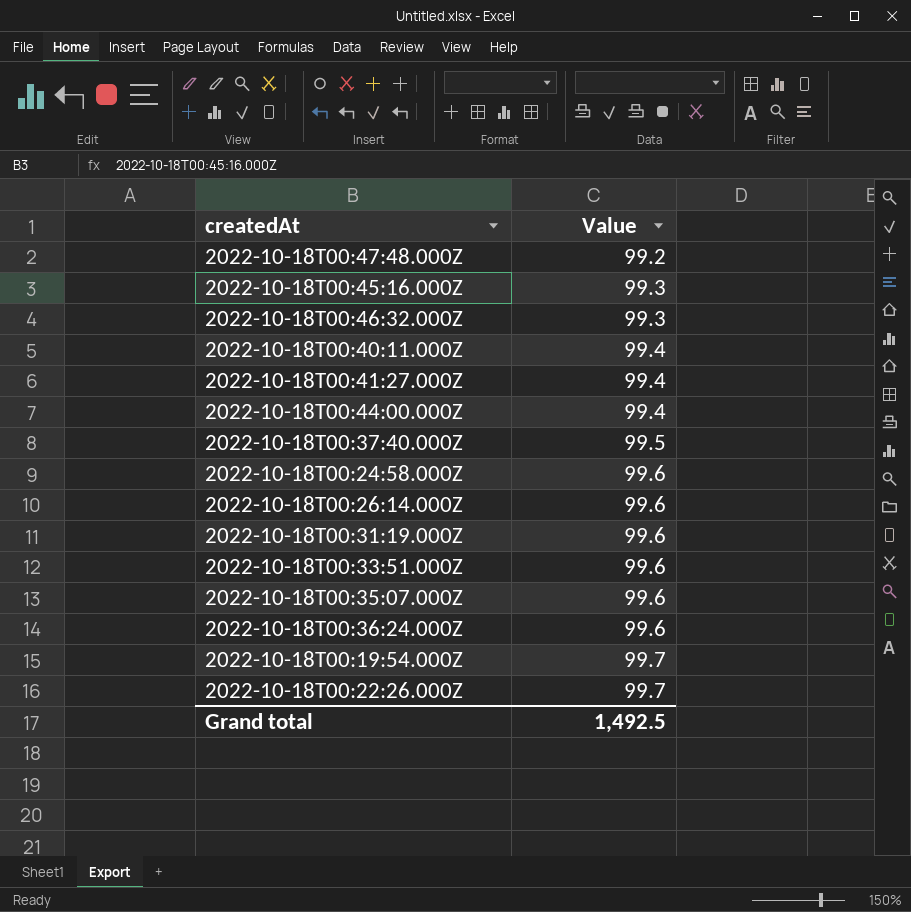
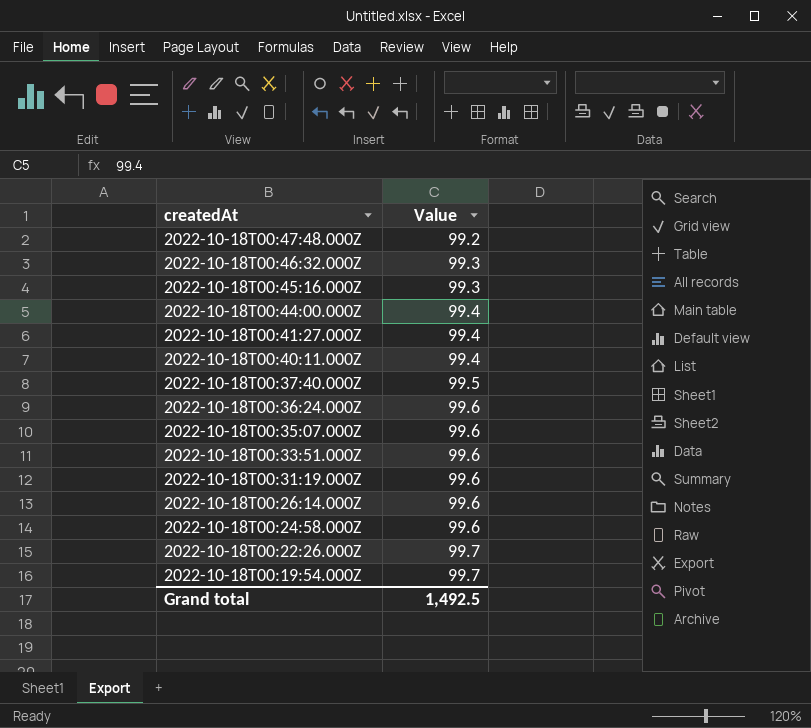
row order: Value ascending -> createdAt descending

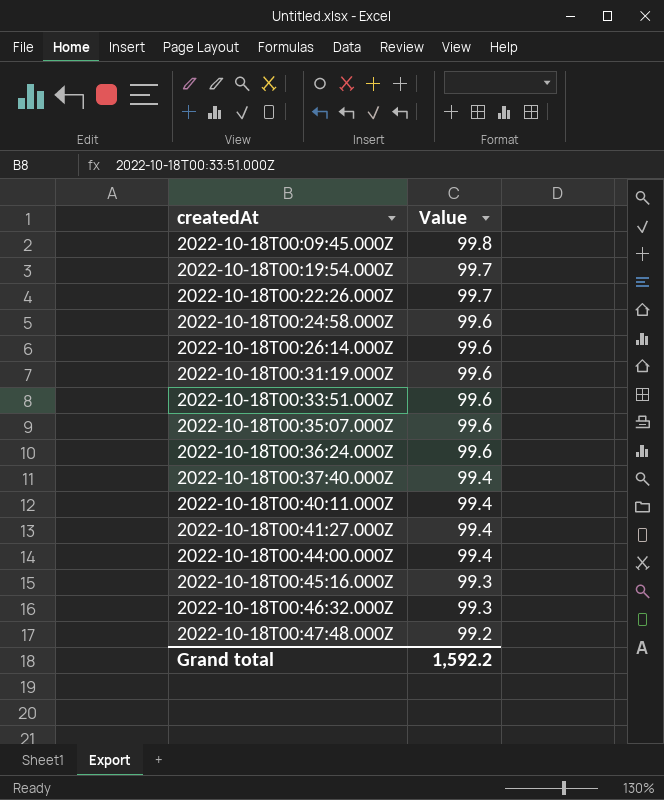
row order: createdAt descending -> createdAt ascending
row 2022-10-18T00:09:45.000Z: none -> 99.8
2022-10-18T00:37:40.000Z | Value: 99.5 -> 99.4
Grand total | Value: 1,492.5 -> 1,592.2

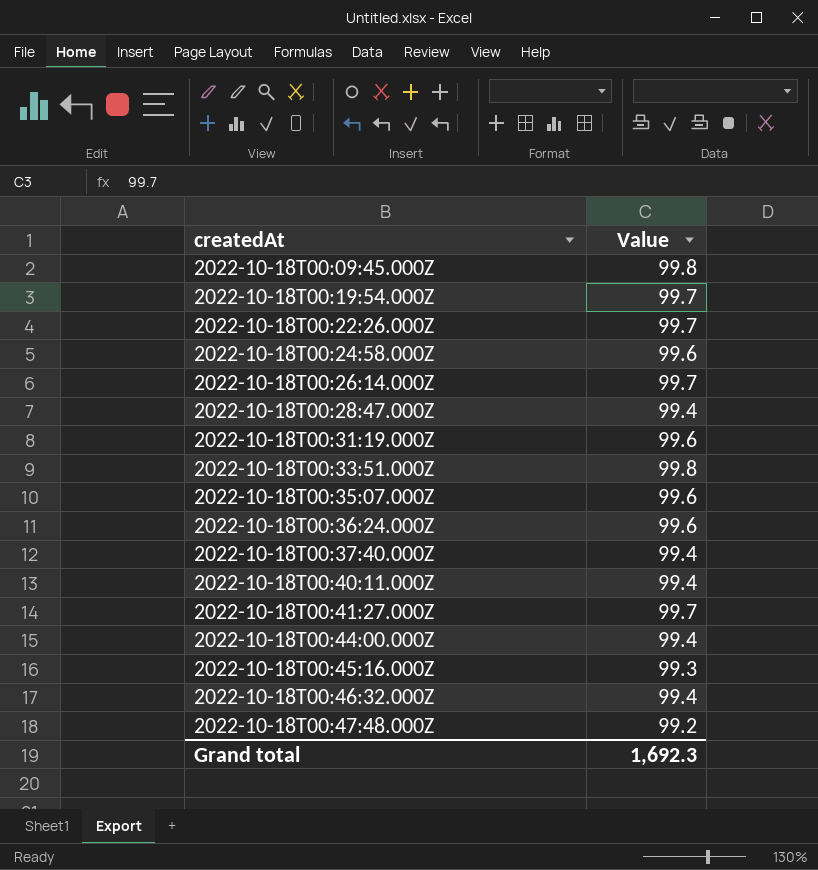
2022-10-18T00:26:14.000Z | Value: 99.6 -> 99.7
row 2022-10-18T00:28:47.000Z: none -> 99.4
2022-10-18T00:33:51.000Z | Value: 99.6 -> 99.8
2022-10-18T00:41:27.000Z | Value: 99.4 -> 99.7
2022-10-18T00:46:32.000Z | Value: 99.3 -> 99.4
Grand total | Value: 1,592.2 -> 1,692.3

